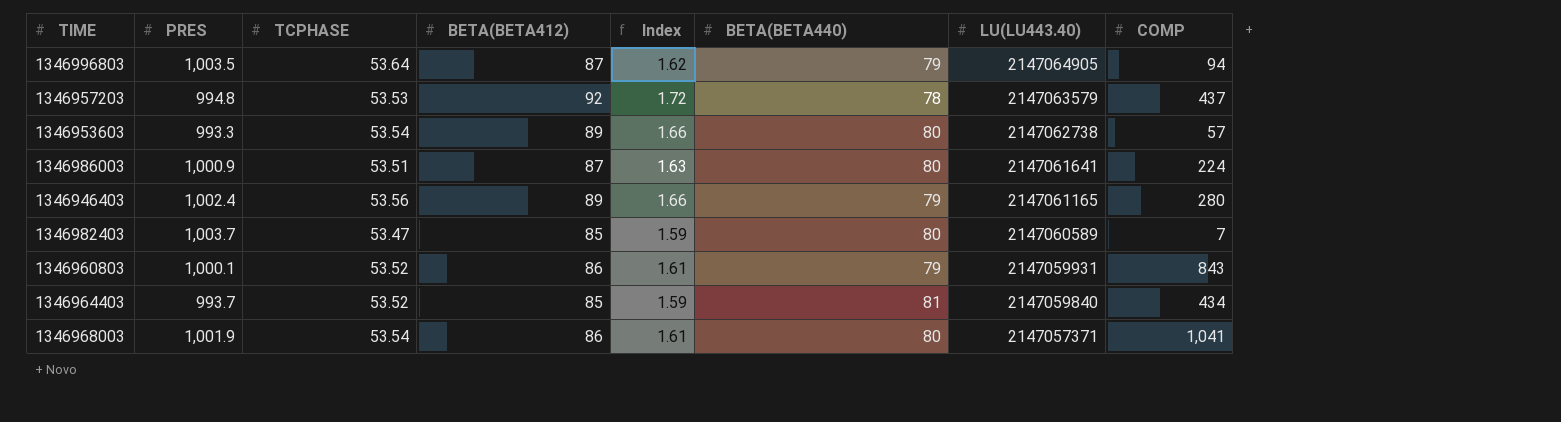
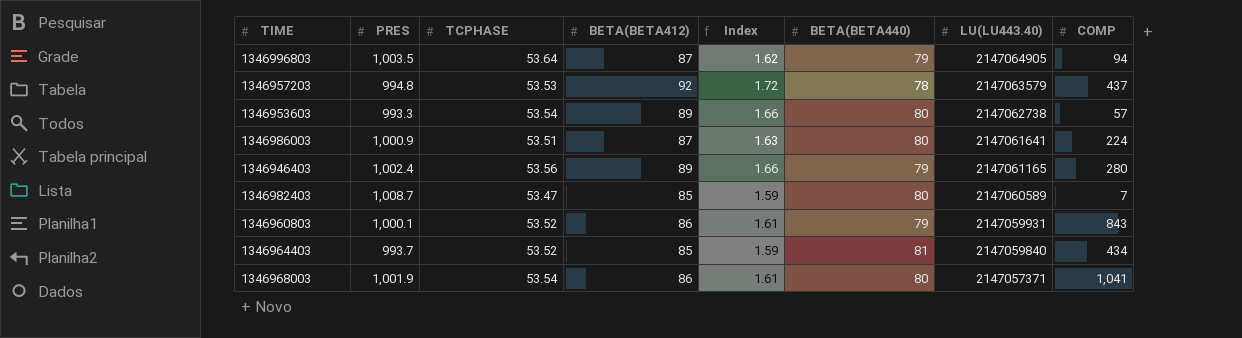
1346982403 | PRES: 1,003.7 -> 1,008.7

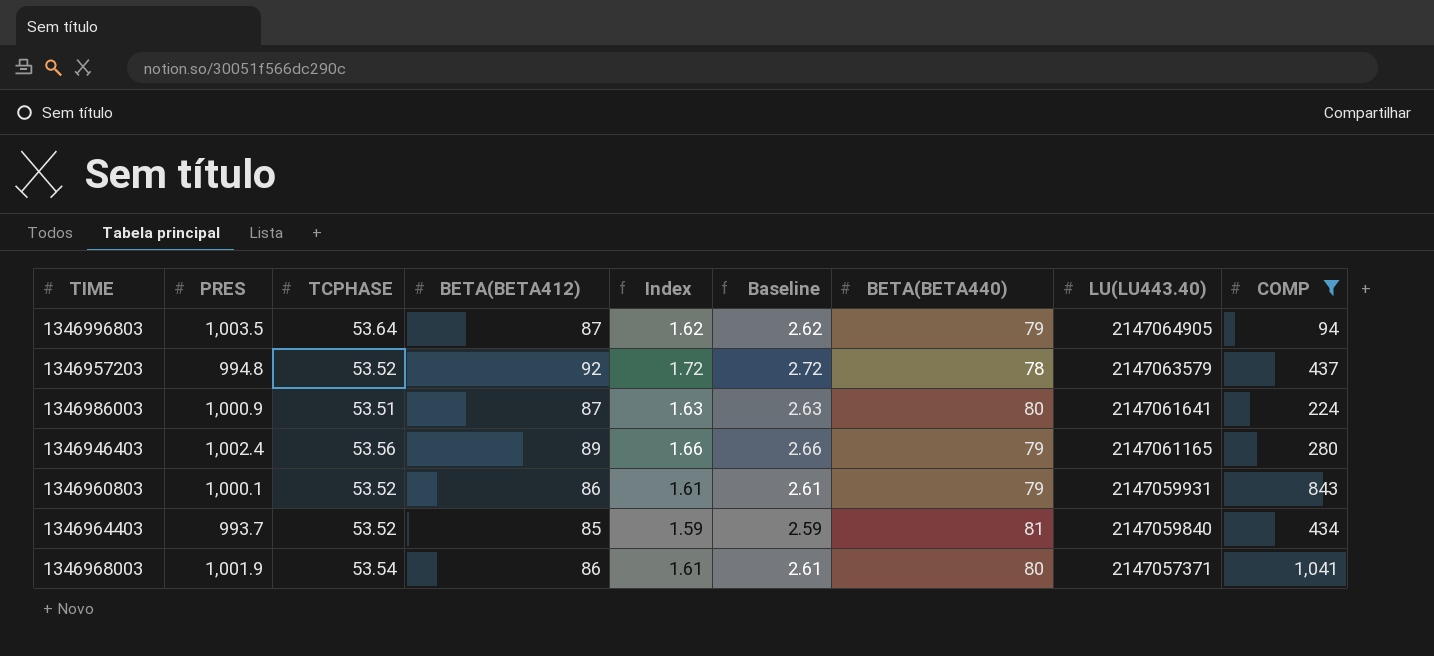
filter: none -> COMP >= 94
column Baseline | formula: none -> [Index] + 1
1346957203 | TCPHASE: 53.53 -> 53.52

